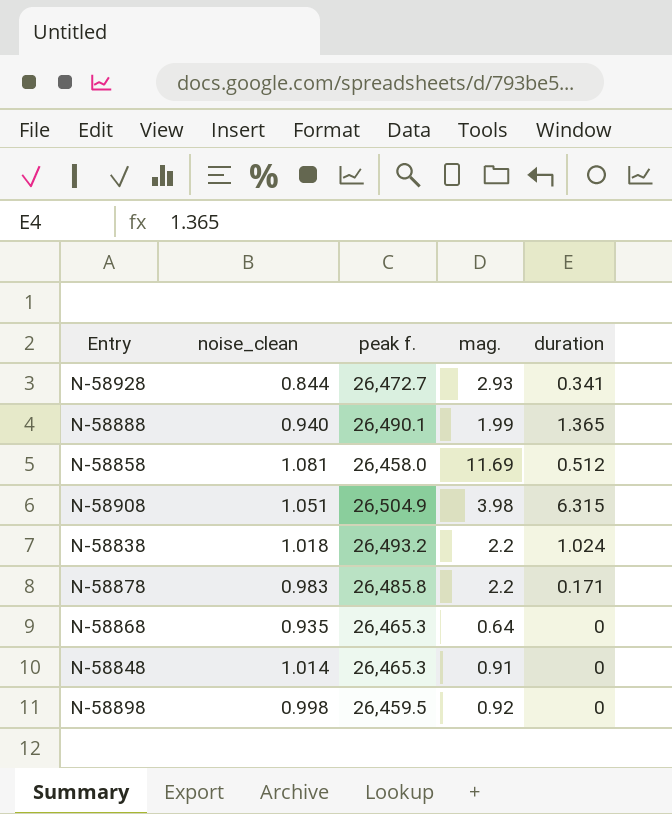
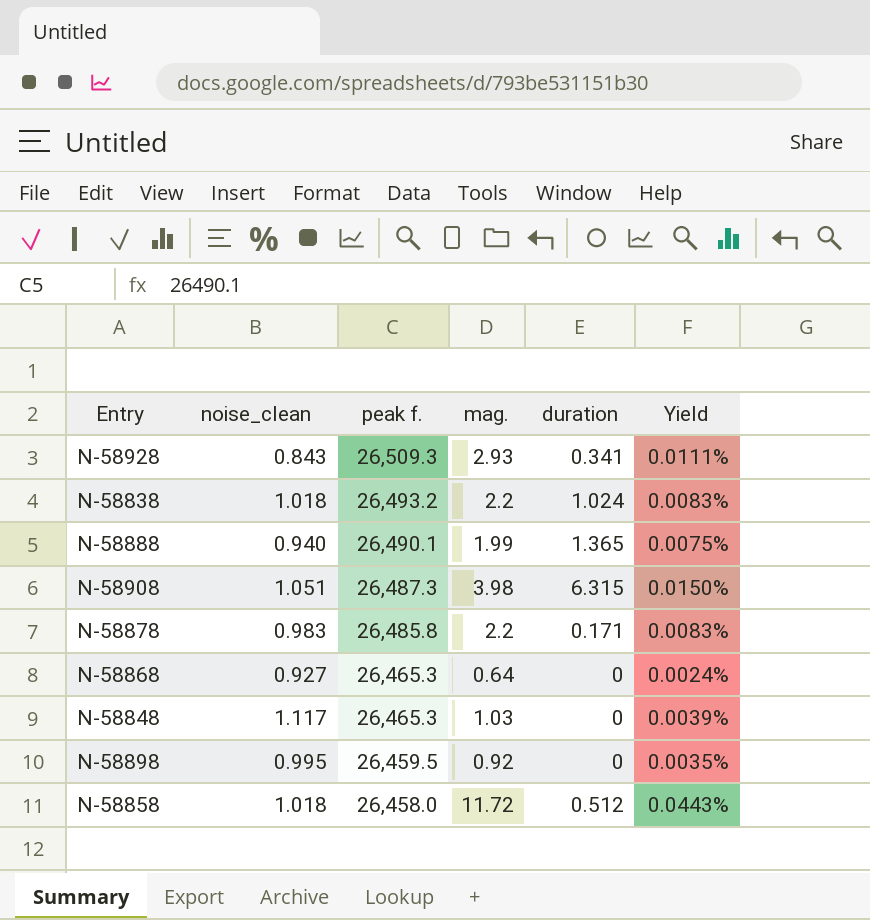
row order: none -> peak f. descending
column Yield | formula: none -> [mag.] / [peak f.]
N-58928 | noise_clean: 0.844 -> 0.843
N-58928 | peak f.: 26,472.7 -> 26,509.3
N-58908 | peak f.: 26,504.9 -> 26,487.3
N-58868 | noise_clean: 0.935 -> 0.927
N-58848 | noise_clean: 1.014 -> 1.117
N-58848 | mag.: 0.91 -> 1.03
N-58898 | noise_clean: 0.998 -> 0.995
N-58858 | noise_clean: 1.081 -> 1.018
N-58858 | mag.: 11.69 -> 11.72

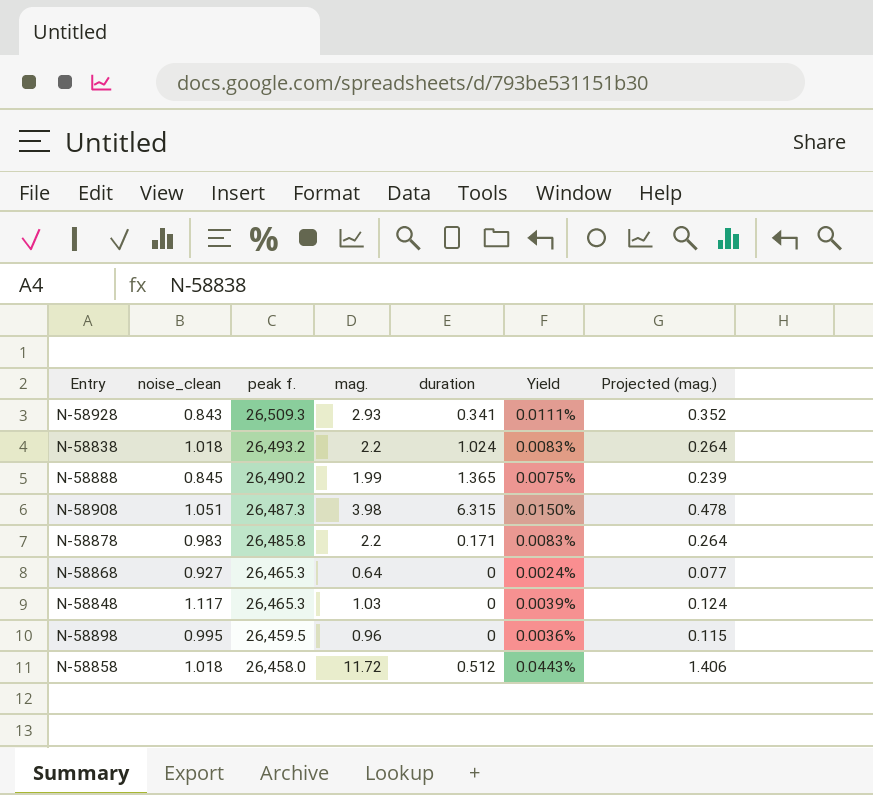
column Projected (mag.) | formula: none -> [mag.] * 0.12
N-58888 | noise_clean: 0.940 -> 0.845
N-58888 | peak f.: 26,490.1 -> 26,490.2
N-58898 | mag.: 0.92 -> 0.96
N-58898 | Yield: 0.0035% -> 0.0036%

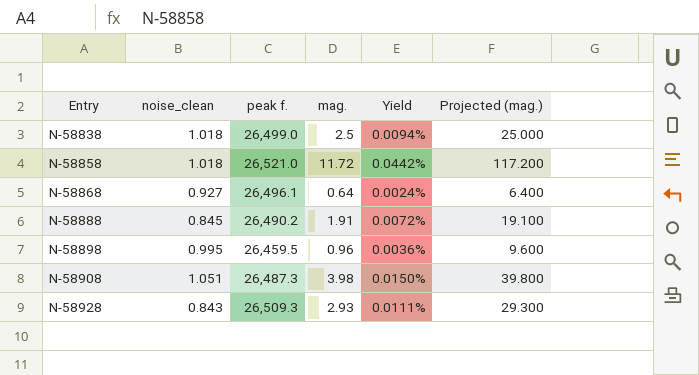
row order: peak f. descending -> Entry ascending
column duration | position: 5 -> none
column Projected (mag.) | formula: [mag.] * 0.12 -> [mag.] * 10
row N-58878: 0.983 | 26,485.8 | 2.2 | 0.171 | 0.0083% | 0.264 -> none
row N-58848: 1.117 | 26,465.3 | 1.03 | 0 | 0.0039% | 0.124 -> none
N-58838 | peak f.: 26,493.2 -> 26,499.0
N-58838 | mag.: 2.2 -> 2.5
N-58838 | Yield: 0.0083% -> 0.0094%
N-58858 | peak f.: 26,458.0 -> 26,521.0
N-58858 | Yield: 0.0443% -> 0.0442%
N-58868 | peak f.: 26,465.3 -> 26,496.1
N-58888 | mag.: 1.99 -> 1.91
N-58888 | Yield: 0.0075% -> 0.0072%

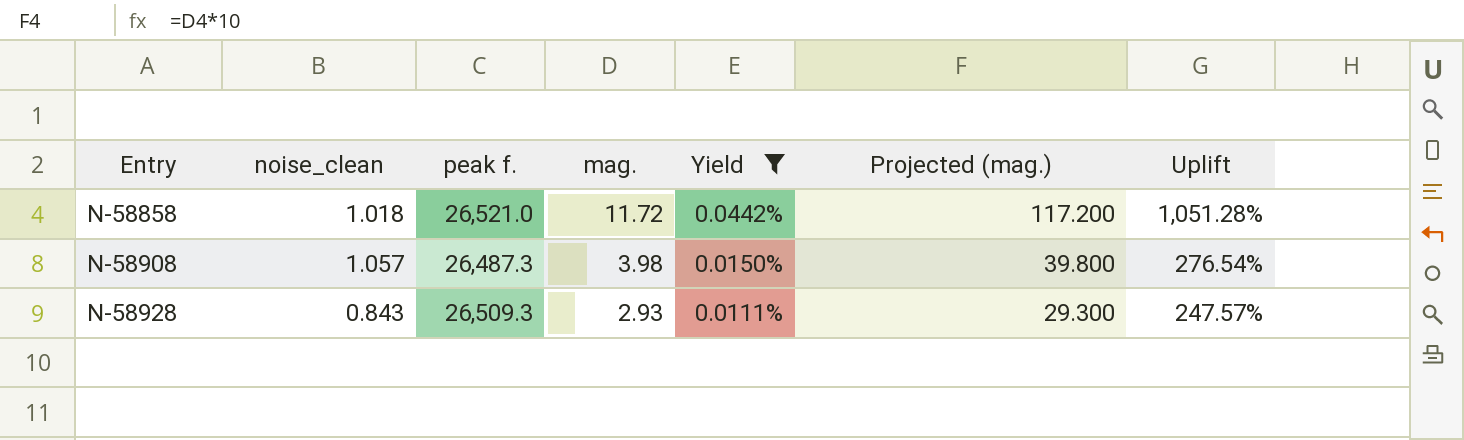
filter: none -> Yield >= 0.0111%
column Uplift | formula: none -> ([mag.] - [noise_clean]) / [noise_clean]
N-58908 | noise_clean: 1.051 -> 1.057

